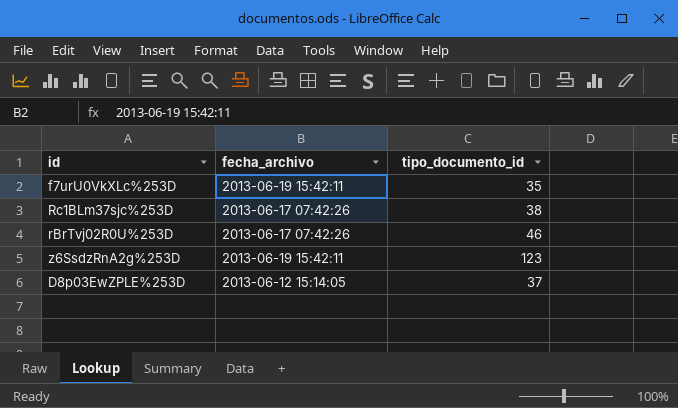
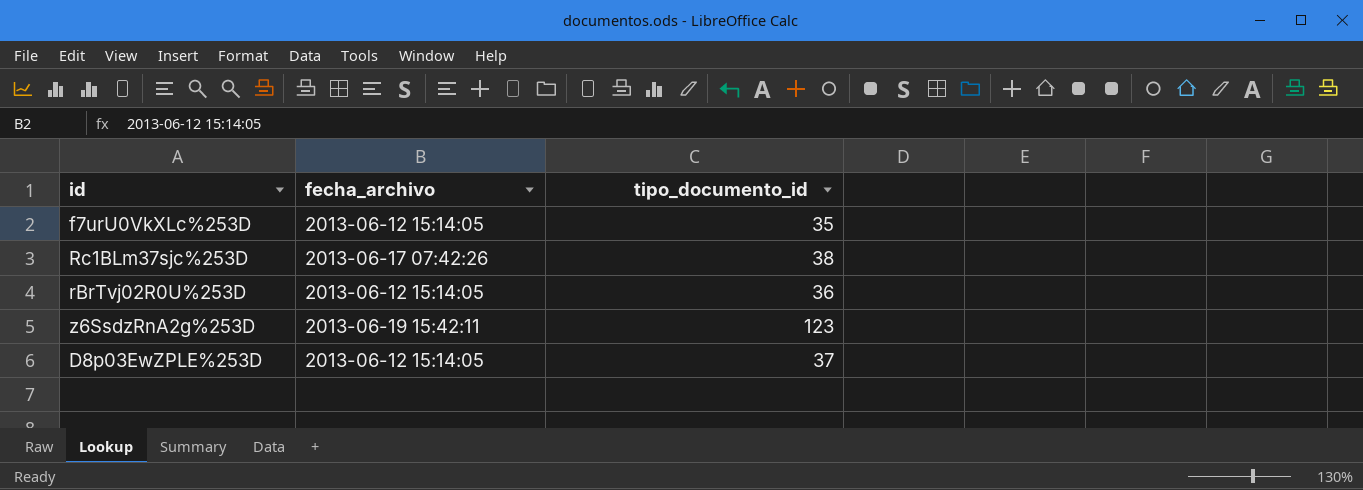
f7urU0VkXLc%253D | fecha_archivo: 2013-06-19 15:42:11 -> 2013-06-12 15:14:05
rBrTvj02R0U%253D | fecha_archivo: 2013-06-17 07:42:26 -> 2013-06-12 15:14:05
rBrTvj02R0U%253D | tipo_documento_id: 46 -> 36

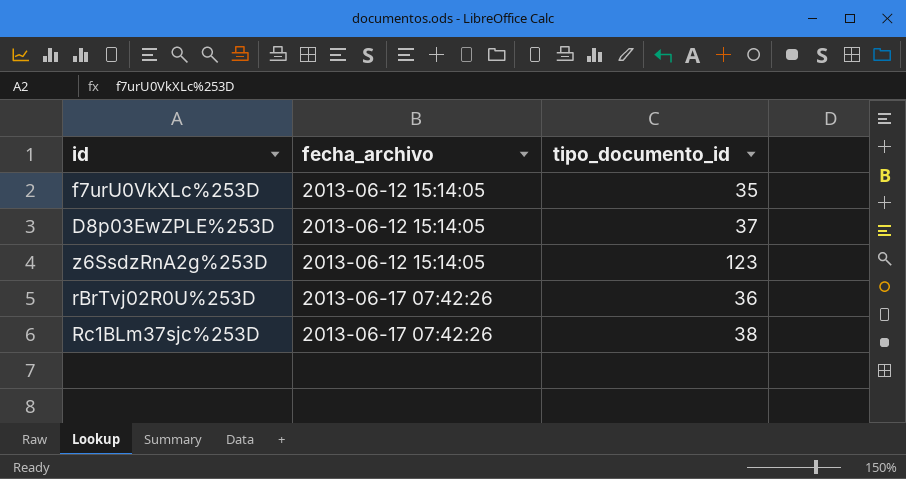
row order: none -> fecha_archivo ascending
z6SsdzRnA2g%253D | fecha_archivo: 2013-06-19 15:42:11 -> 2013-06-12 15:14:05
rBrTvj02R0U%253D | fecha_archivo: 2013-06-12 15:14:05 -> 2013-06-17 07:42:26

